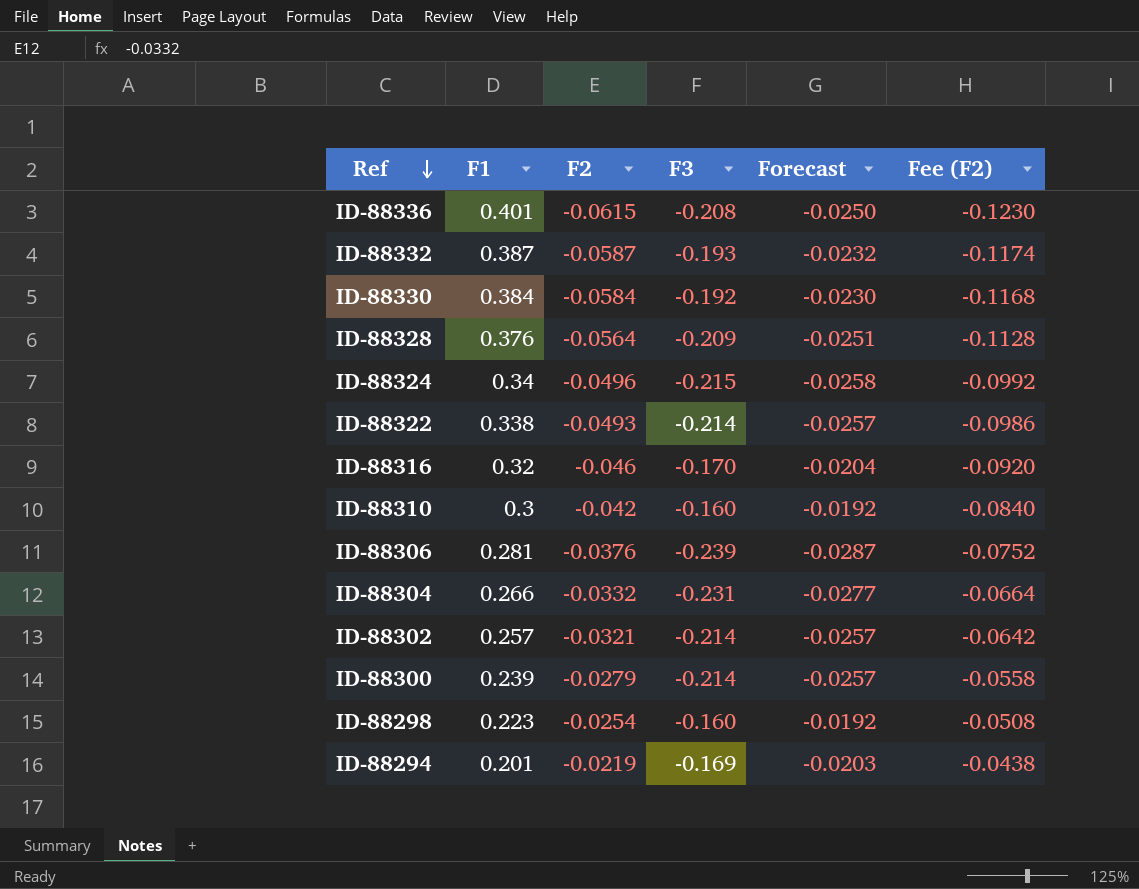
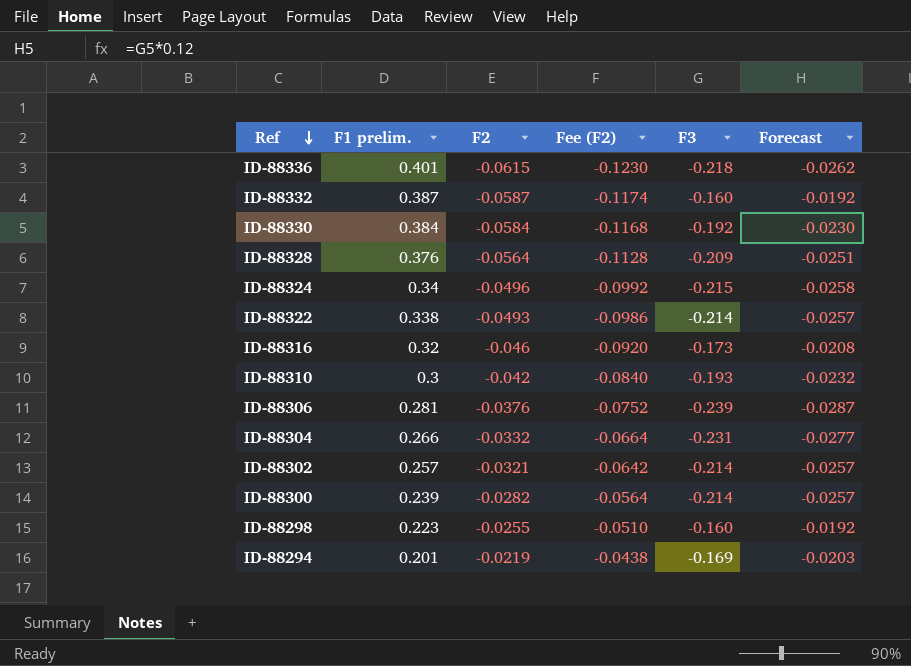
column name: F1 -> F1 prelim.
column Fee (F2) | position: 6 -> 4
ID-88336 | F3: -0.208 -> -0.218
ID-88336 | Forecast: -0.0250 -> -0.0262
ID-88332 | F3: -0.193 -> -0.160
ID-88332 | Forecast: -0.0232 -> -0.0192
ID-88316 | F3: -0.170 -> -0.173
ID-88316 | Forecast: -0.0204 -> -0.0208
ID-88310 | F3: -0.160 -> -0.193
ID-88310 | Forecast: -0.0192 -> -0.0232
ID-88300 | F2: -0.0279 -> -0.0282
ID-88300 | Fee (F2): -0.0558 -> -0.0564
ID-88298 | F2: -0.0254 -> -0.0255
ID-88298 | Fee (F2): -0.0508 -> -0.0510

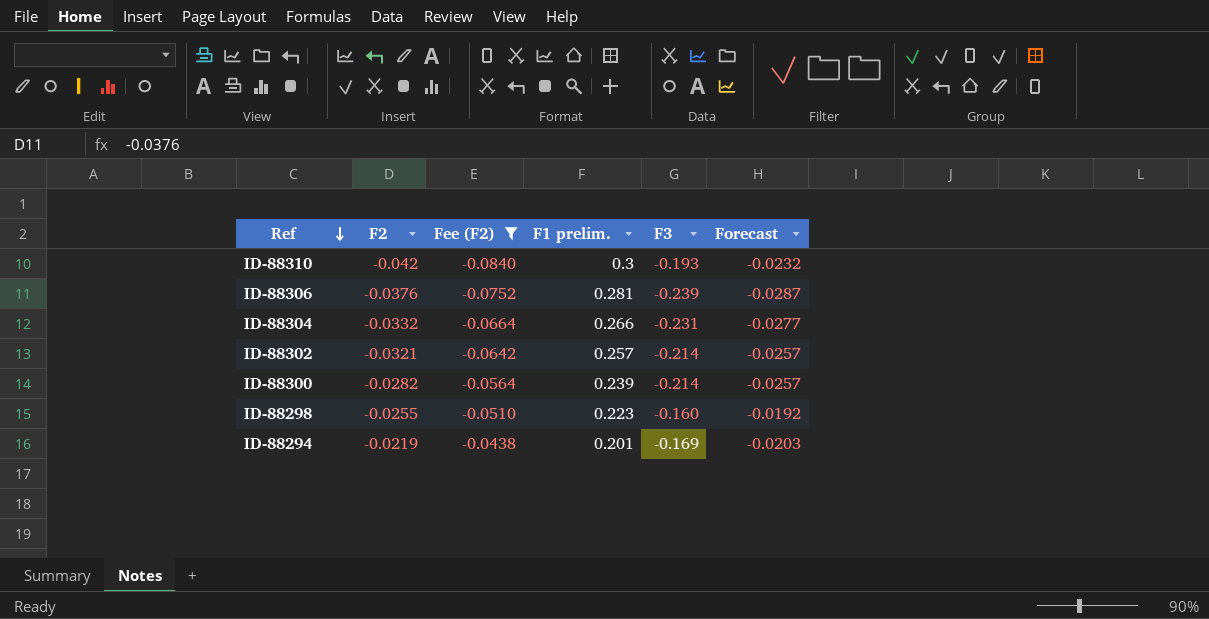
filter: none -> Fee (F2) >= -0.0840
column F1 prelim. | position: 2 -> 4

